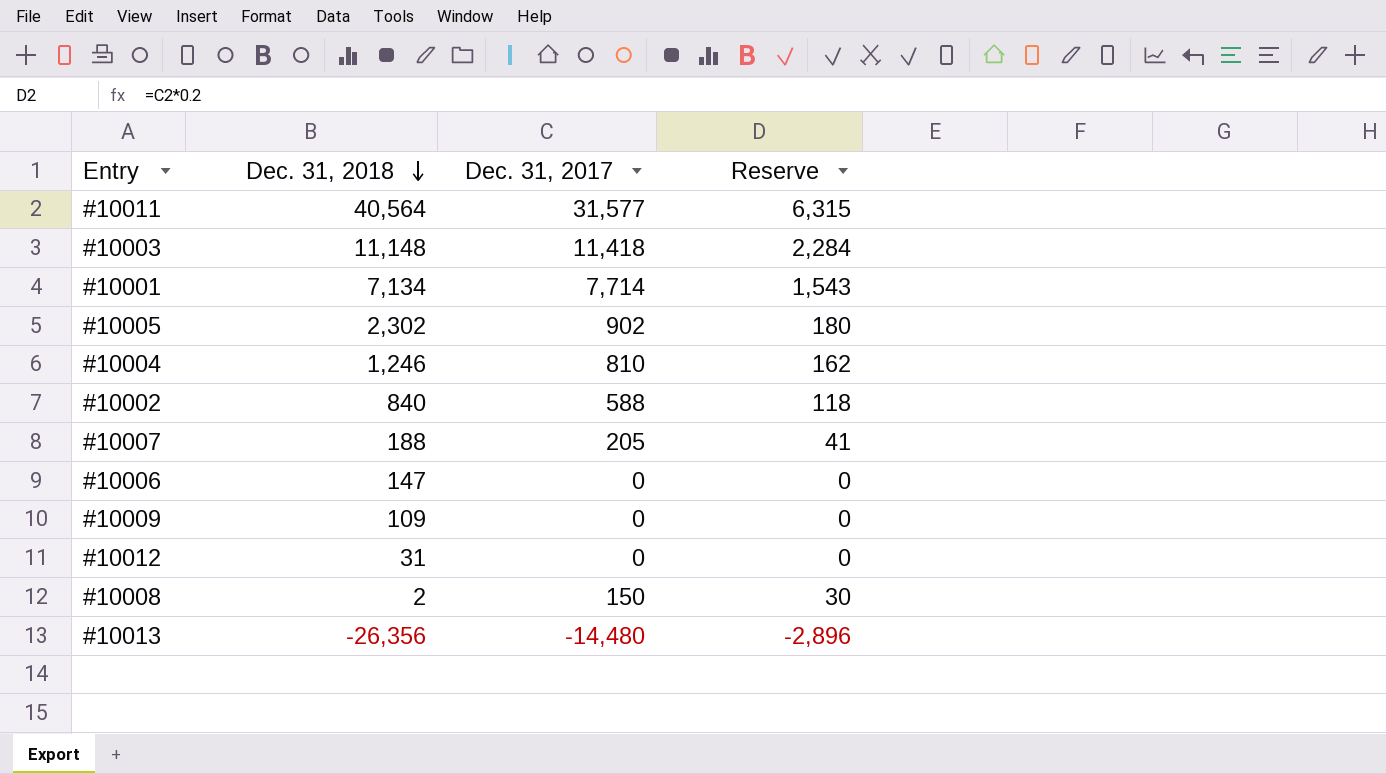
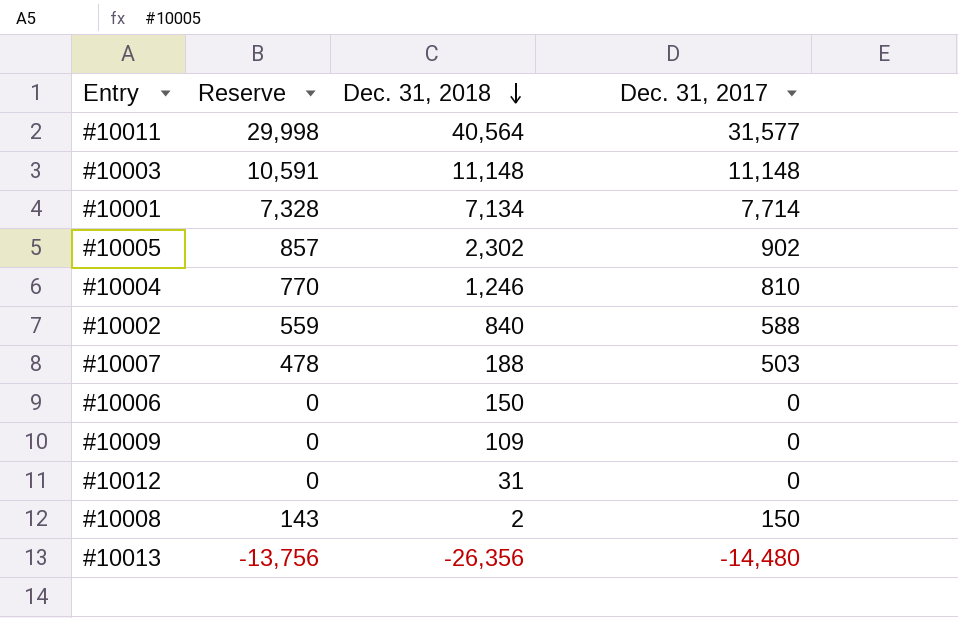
column Reserve | formula: [Dec. 31, 2017] * 0.2 -> [Dec. 31, 2017] * 0.95
column Reserve | position: 4 -> 2
#10003 | Dec. 31, 2017: 11,418 -> 11,148
#10007 | Dec. 31, 2017: 205 -> 503
#10006 | Dec. 31, 2018: 147 -> 150

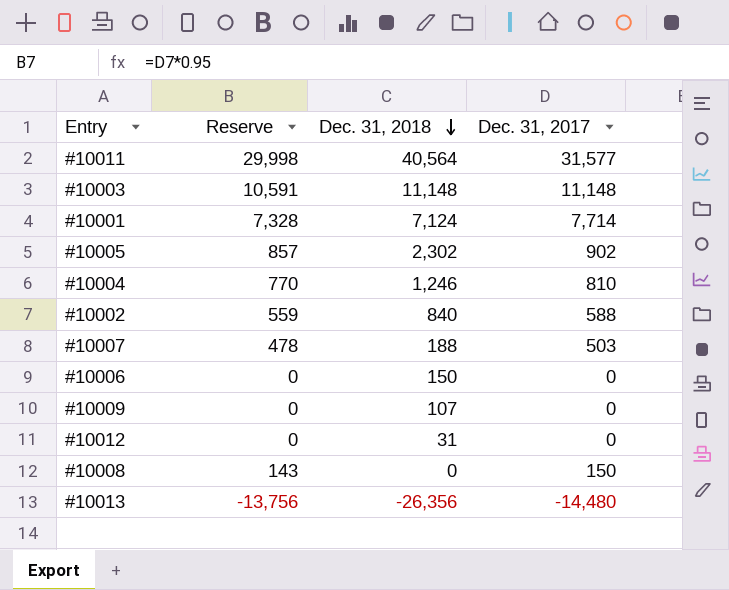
#10001 | Dec. 31, 2018: 7,134 -> 7,124
#10009 | Dec. 31, 2018: 109 -> 107
#10008 | Dec. 31, 2018: 2 -> 0

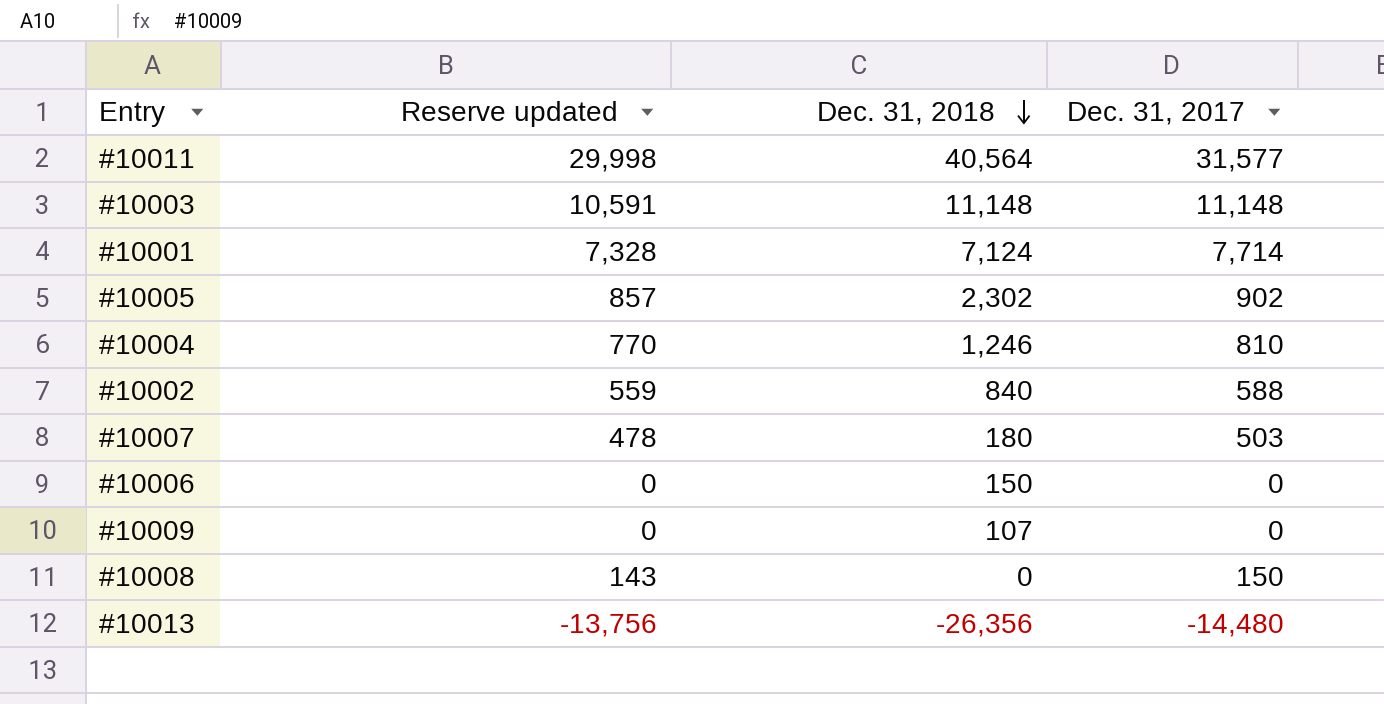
column name: Reserve -> Reserve updated
row #10012: 0 | 31 | 0 -> none
#10007 | Dec. 31, 2018: 188 -> 180

